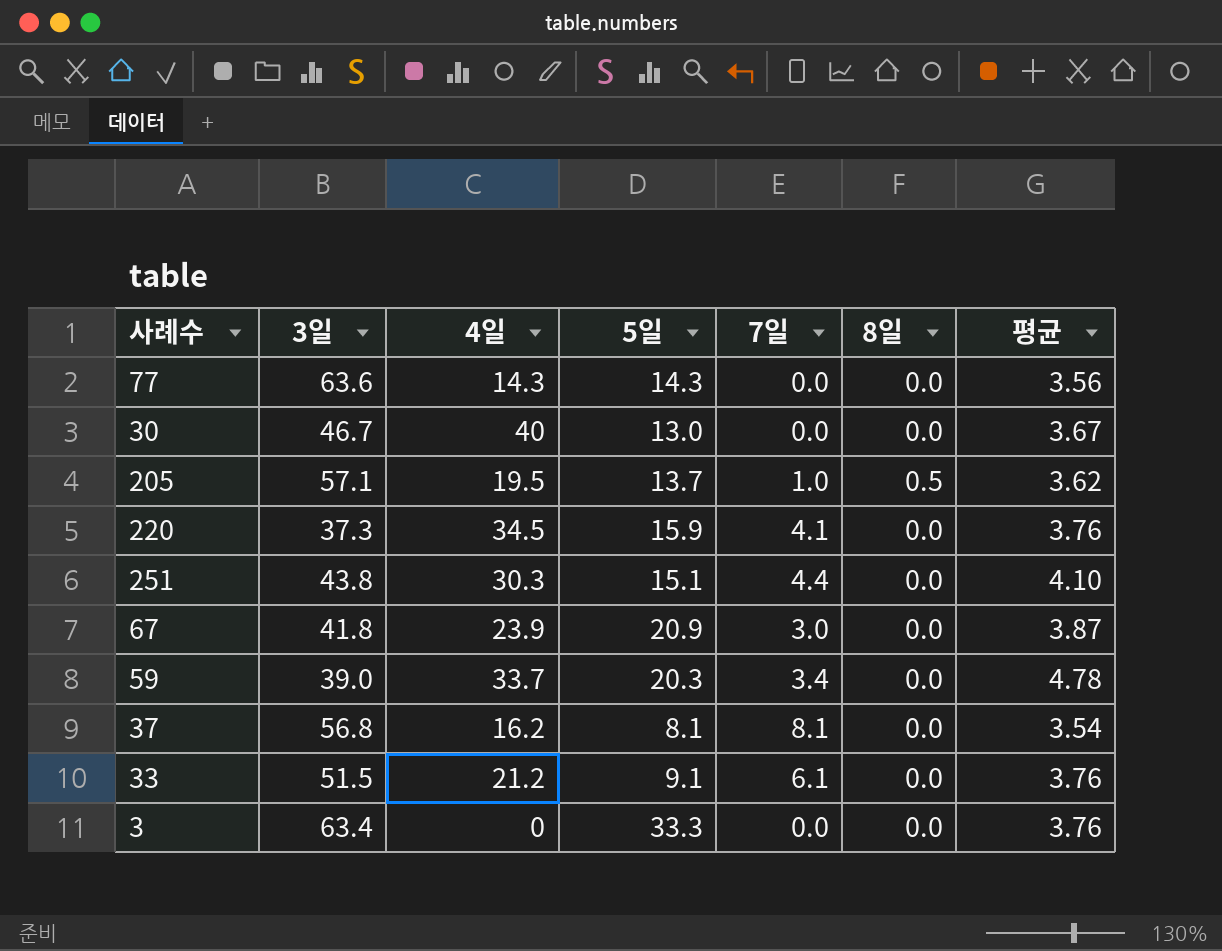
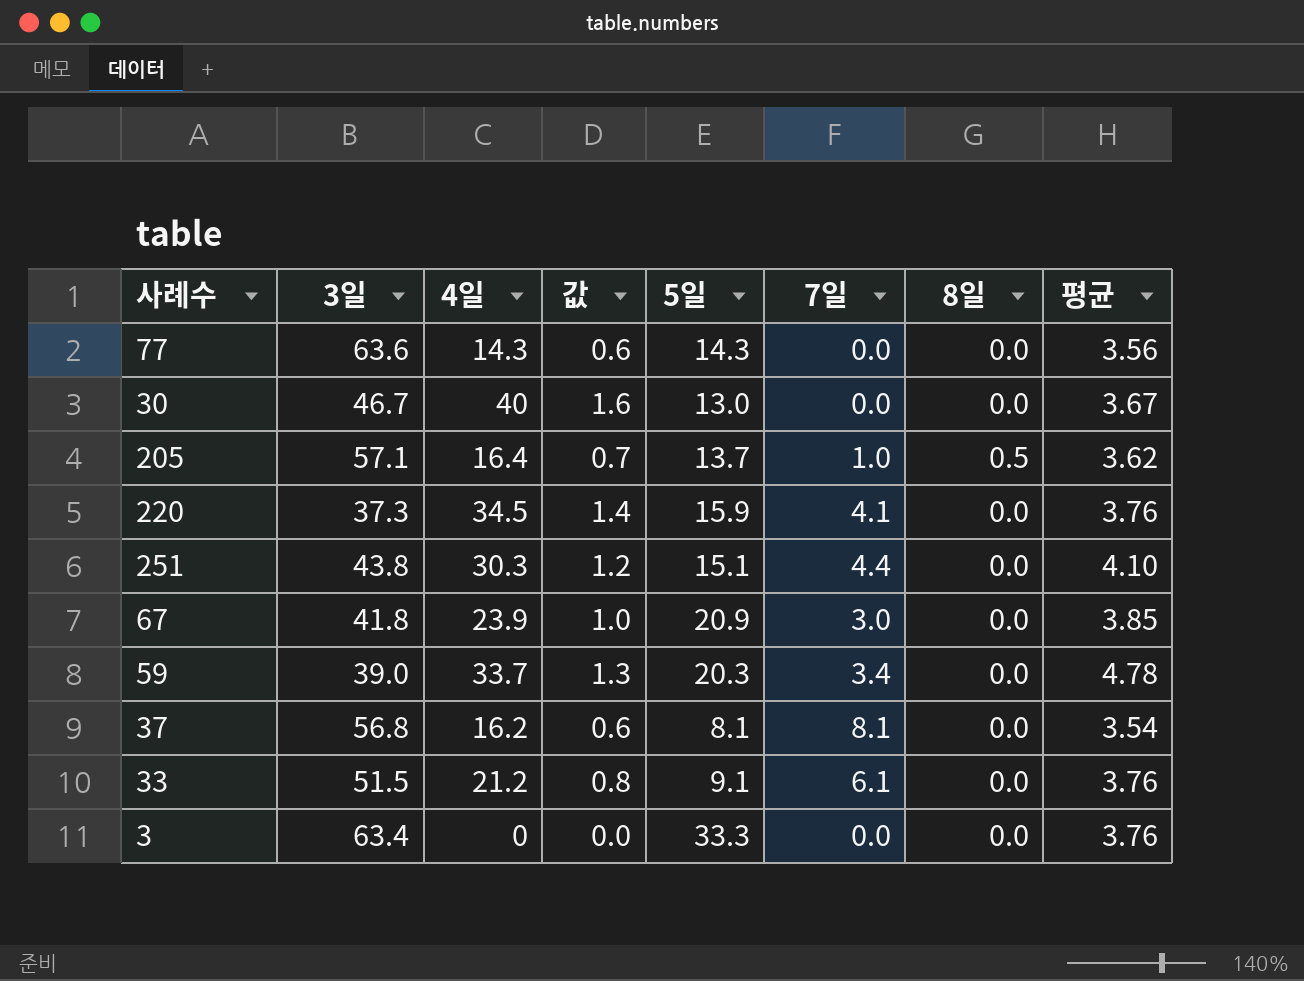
column 값 | formula: none -> [4일] * 0.04
205 | 4일: 19.5 -> 16.4
67 | 평균: 3.87 -> 3.85

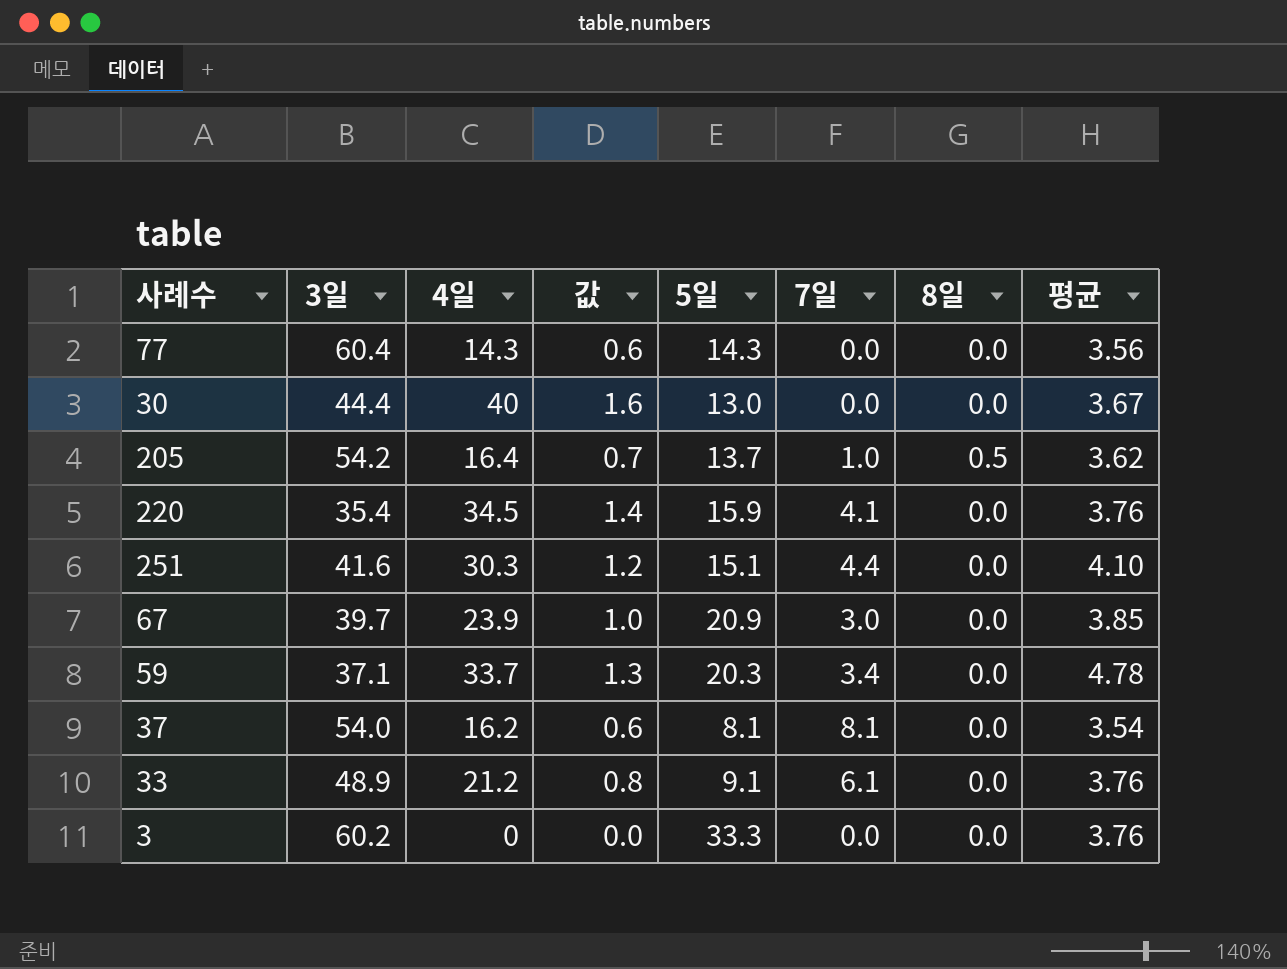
77 | 3일: 63.6 -> 60.4
30 | 3일: 46.7 -> 44.4
205 | 3일: 57.1 -> 54.2
220 | 3일: 37.3 -> 35.4
251 | 3일: 43.8 -> 41.6
67 | 3일: 41.8 -> 39.7
59 | 3일: 39.0 -> 37.1
37 | 3일: 56.8 -> 54.0
33 | 3일: 51.5 -> 48.9
3 | 3일: 63.4 -> 60.2

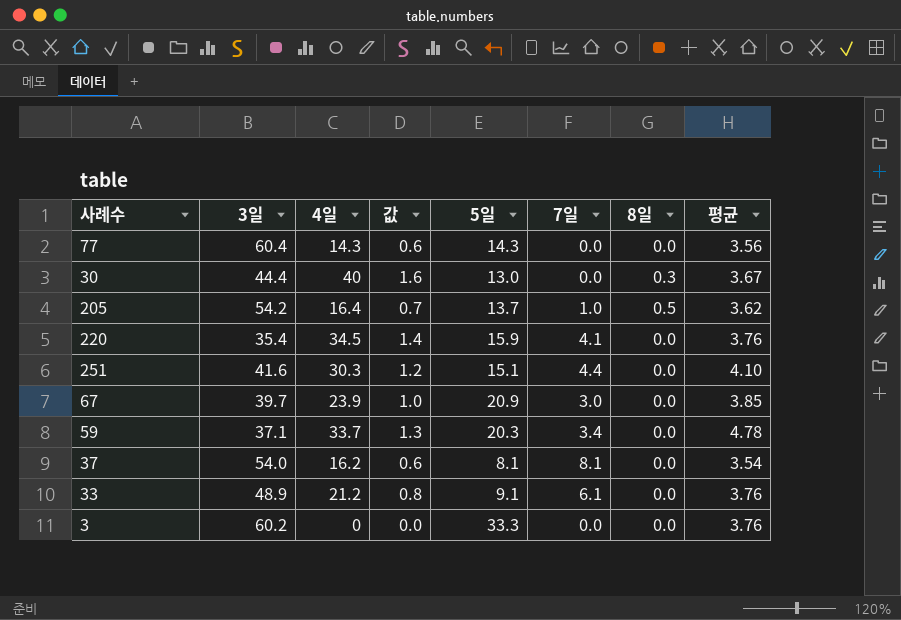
30 | 8일: 0.0 -> 0.3

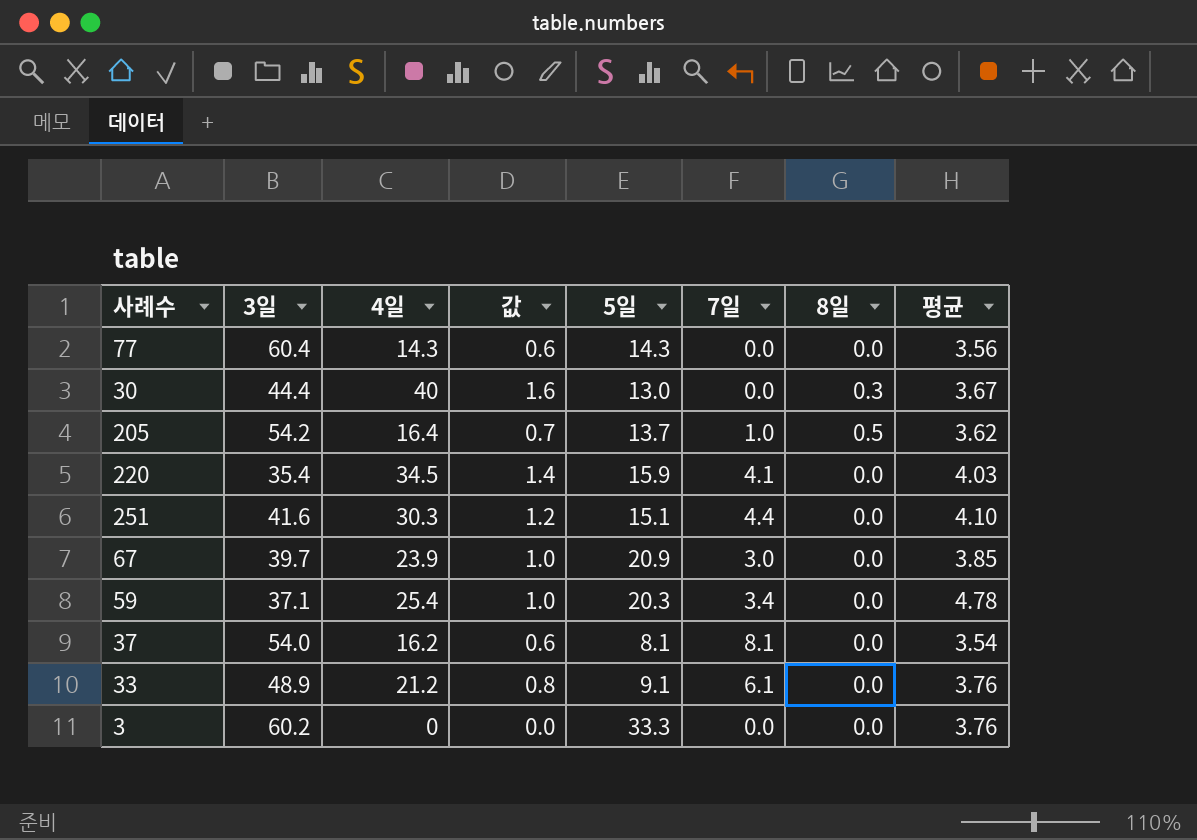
220 | 평균: 3.76 -> 4.03
59 | 4일: 33.7 -> 25.4
59 | 값: 1.3 -> 1.0

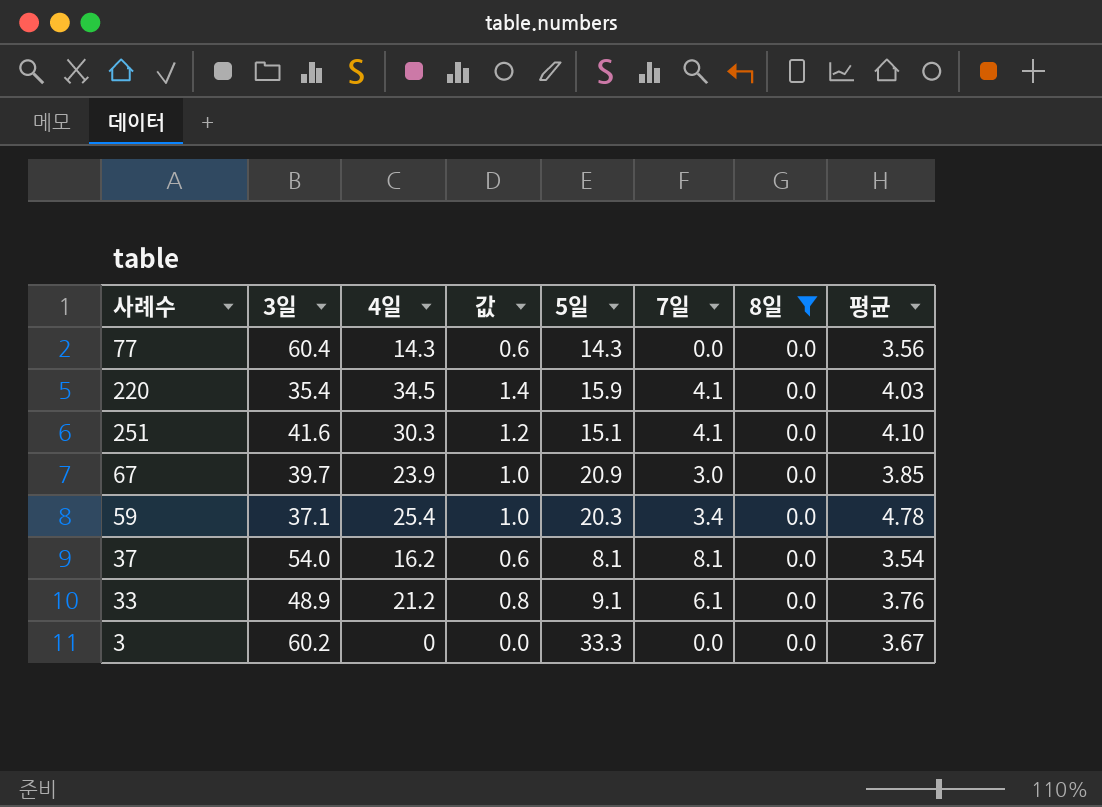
filter: none -> 8일 = 0.0
251 | 7일: 4.4 -> 4.1
3 | 평균: 3.76 -> 3.67

